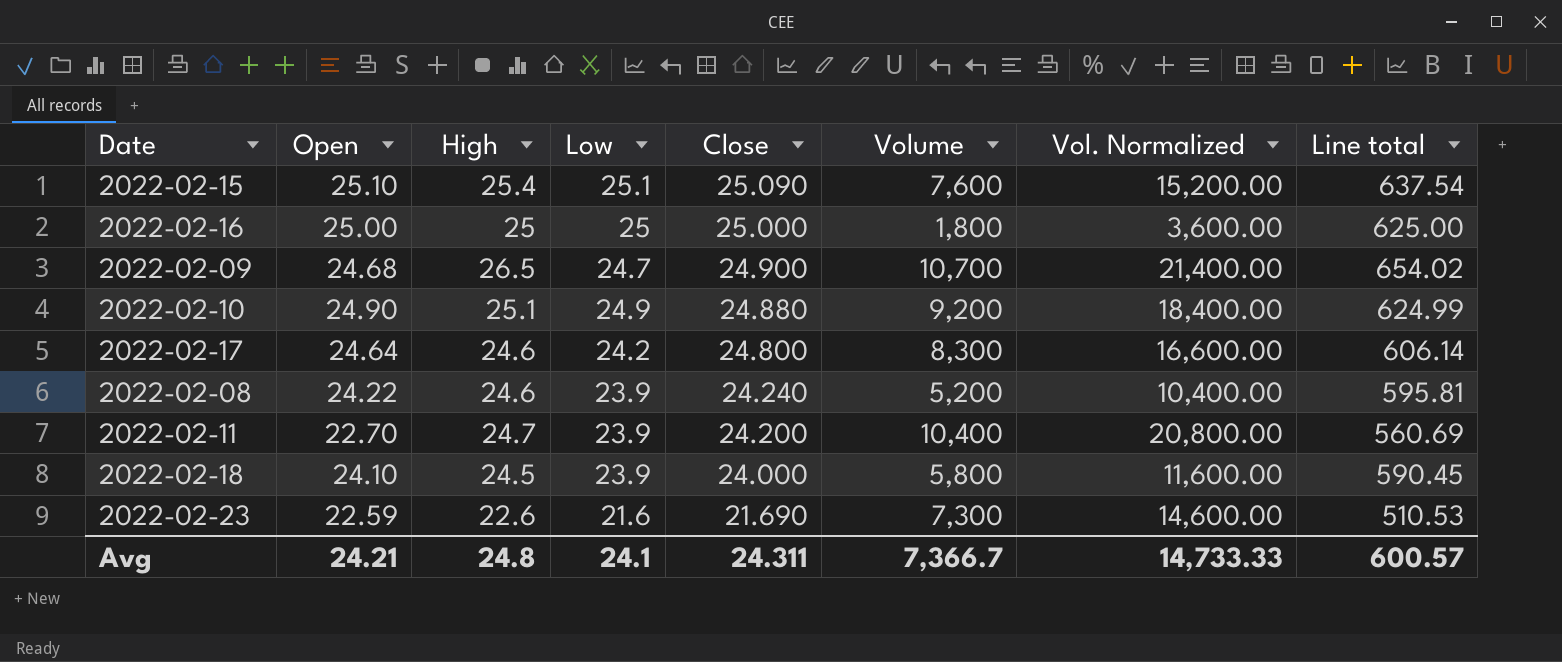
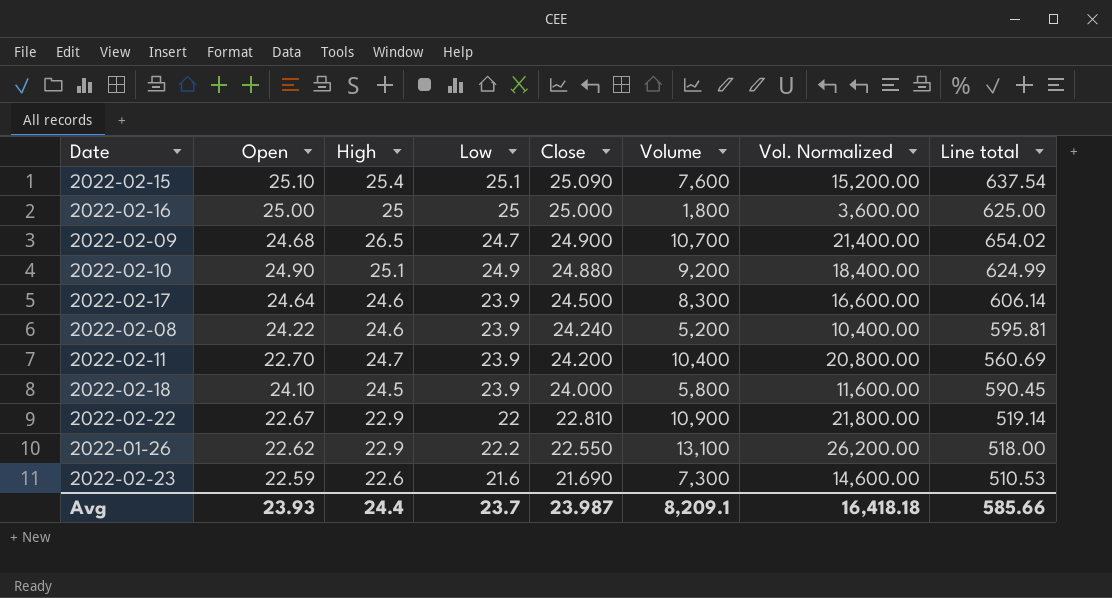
2022-02-17 | Low: 24.2 -> 23.9
2022-02-17 | Close: 24.800 -> 24.500
row 2022-02-22: none -> 22.67 | 22.9 | 22 | 22.810 | 10,900 | 21,800.00 | 519.14
row 2022-01-26: none -> 22.62 | 22.9 | 22.2 | 22.550 | 13,100 | 26,200.00 | 518.00
Avg | Open: 24.21 -> 23.93
Avg | High: 24.8 -> 24.4
Avg | Low: 24.1 -> 23.7
Avg | Close: 24.311 -> 23.987
Avg | Volume: 7,366.7 -> 8,209.1
Avg | Vol. Normalized: 14,733.33 -> 16,418.18
Avg | Line total: 600.57 -> 585.66

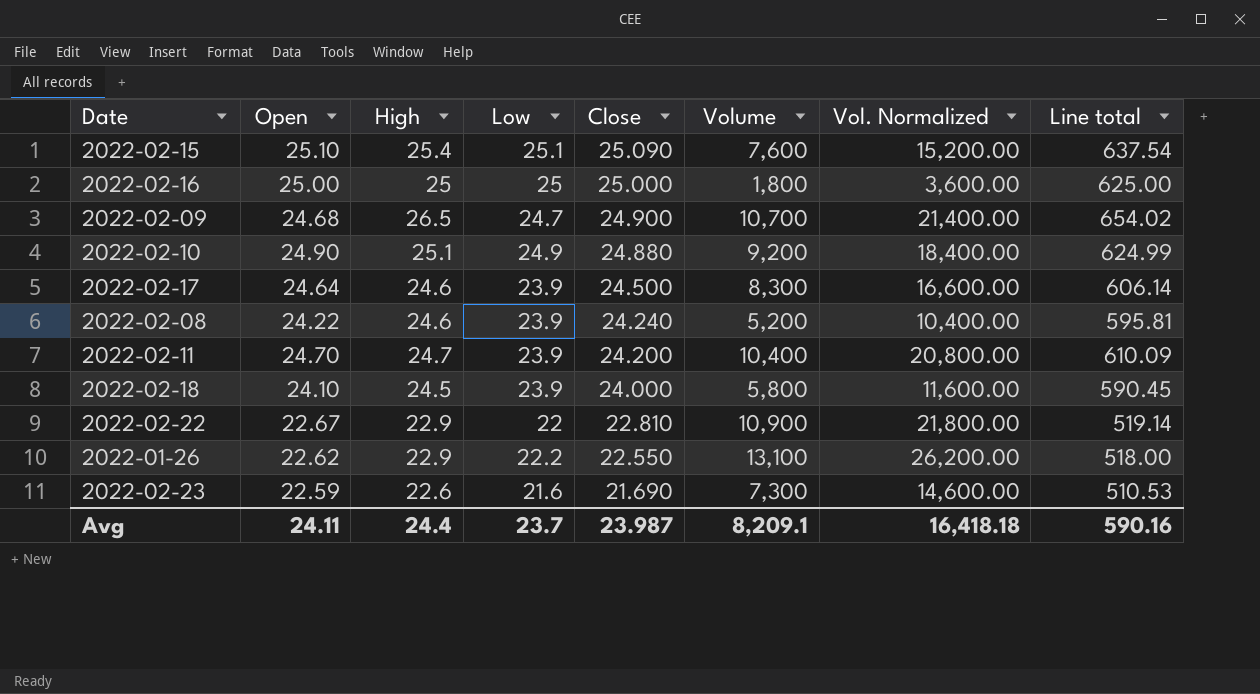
2022-02-11 | Open: 22.70 -> 24.70
2022-02-11 | Line total: 560.69 -> 610.09
Avg | Open: 23.93 -> 24.11
Avg | Line total: 585.66 -> 590.16

